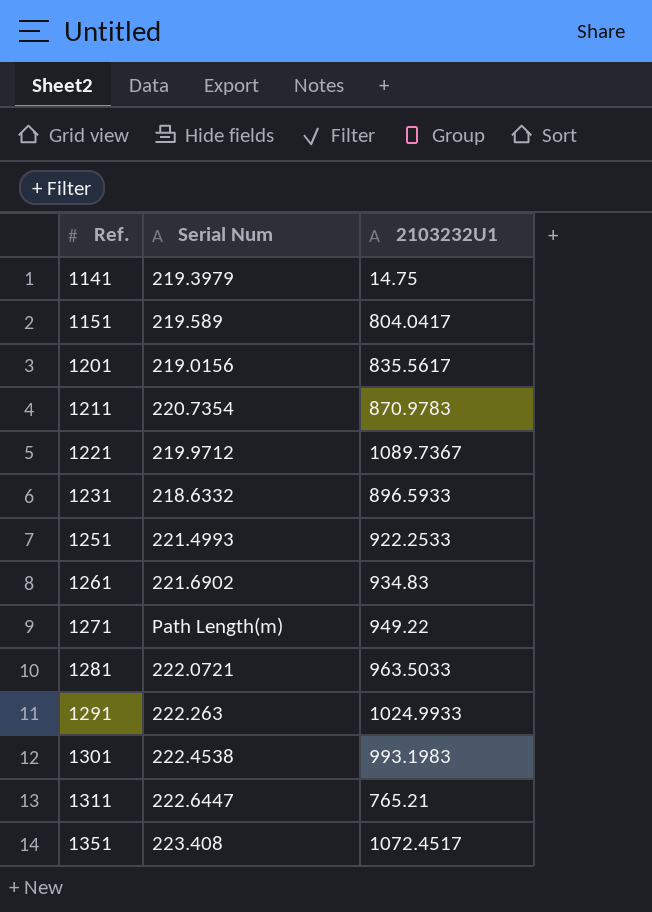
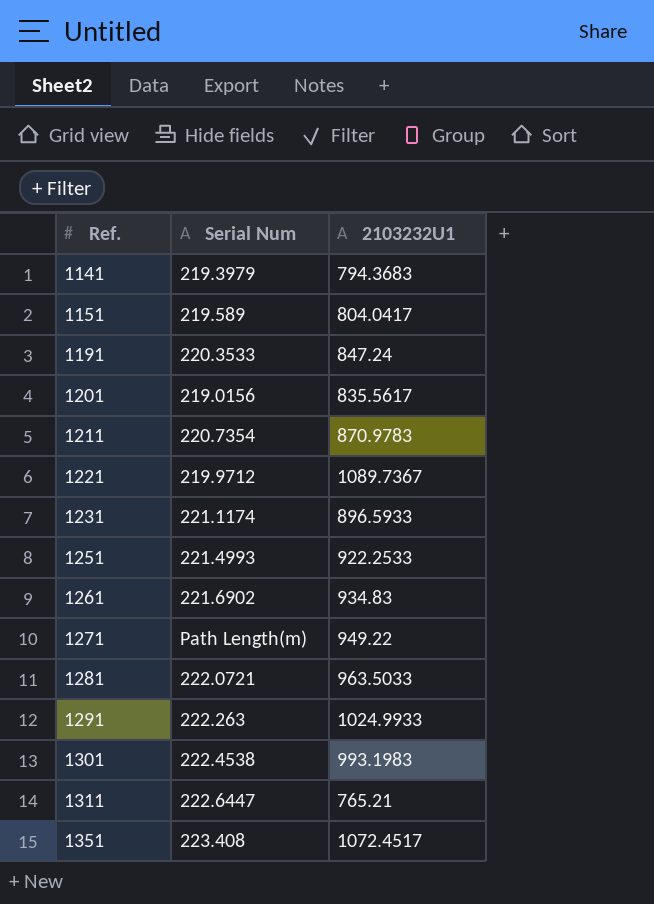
1141 | 2103232U1: 14.75 -> 794.3683
row 1191: none -> 220.3533 | 847.24
1231 | Serial Num: 218.6332 -> 221.1174

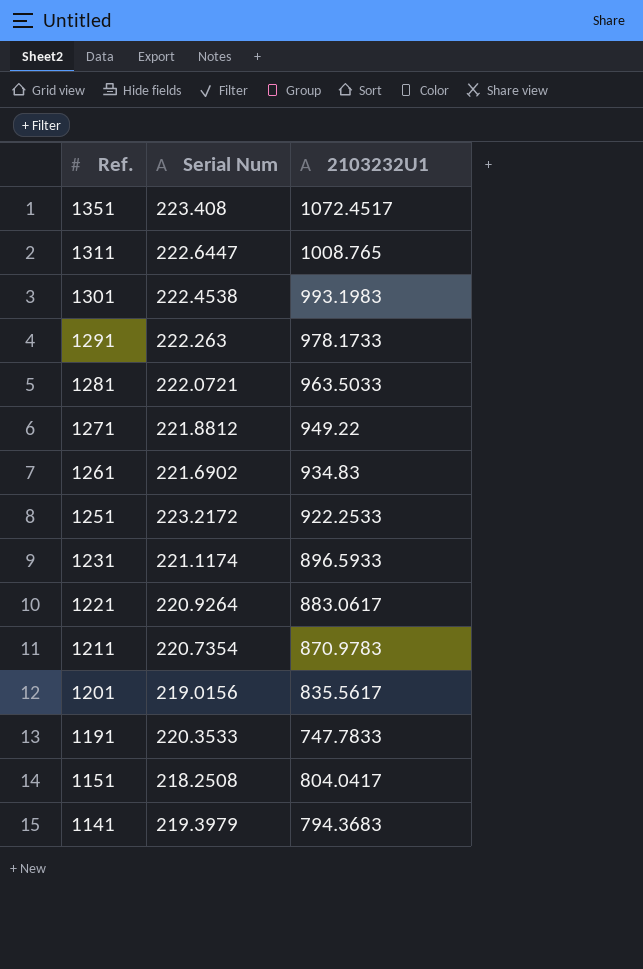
row order: Ref. ascending -> Ref. descending
1311 | 2103232U1: 765.21 -> 1008.765
1291 | 2103232U1: 1024.9933 -> 978.1733
1271 | Serial Num: Path Length(m) -> 221.8812
1251 | Serial Num: 221.4993 -> 223.2172
1221 | Serial Num: 219.9712 -> 220.9264
1221 | 2103232U1: 1089.7367 -> 883.0617
1191 | 2103232U1: 847.24 -> 747.7833
1151 | Serial Num: 219.589 -> 218.2508

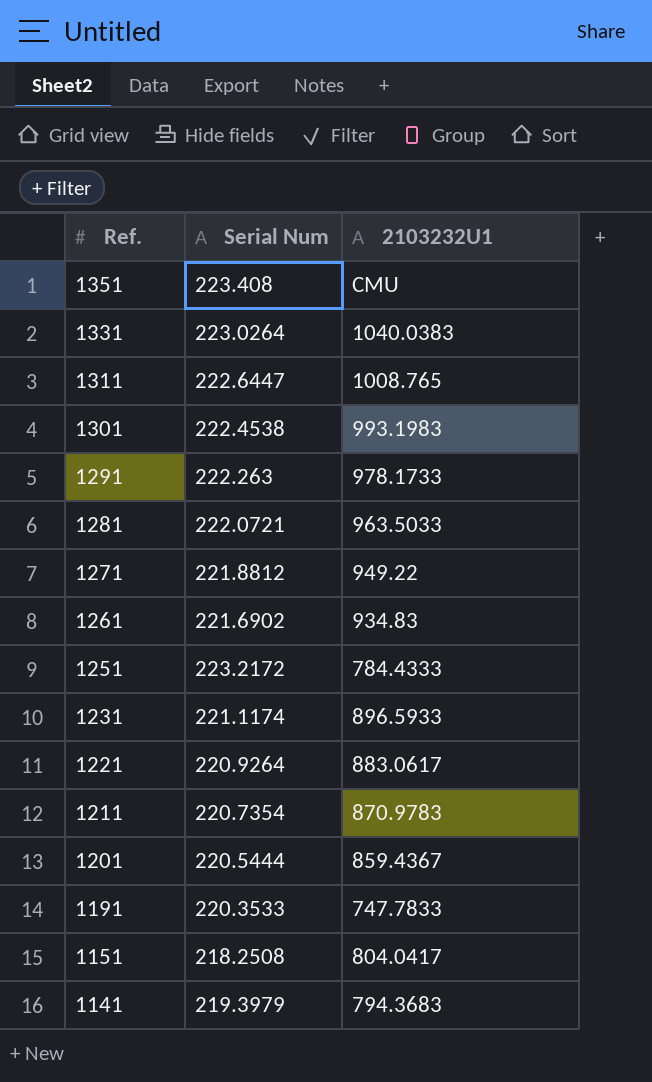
1351 | 2103232U1: 1072.4517 -> CMU
row 1331: none -> 223.0264 | 1040.0383
1251 | 2103232U1: 922.2533 -> 784.4333
1201 | Serial Num: 219.0156 -> 220.5444
1201 | 2103232U1: 835.5617 -> 859.4367

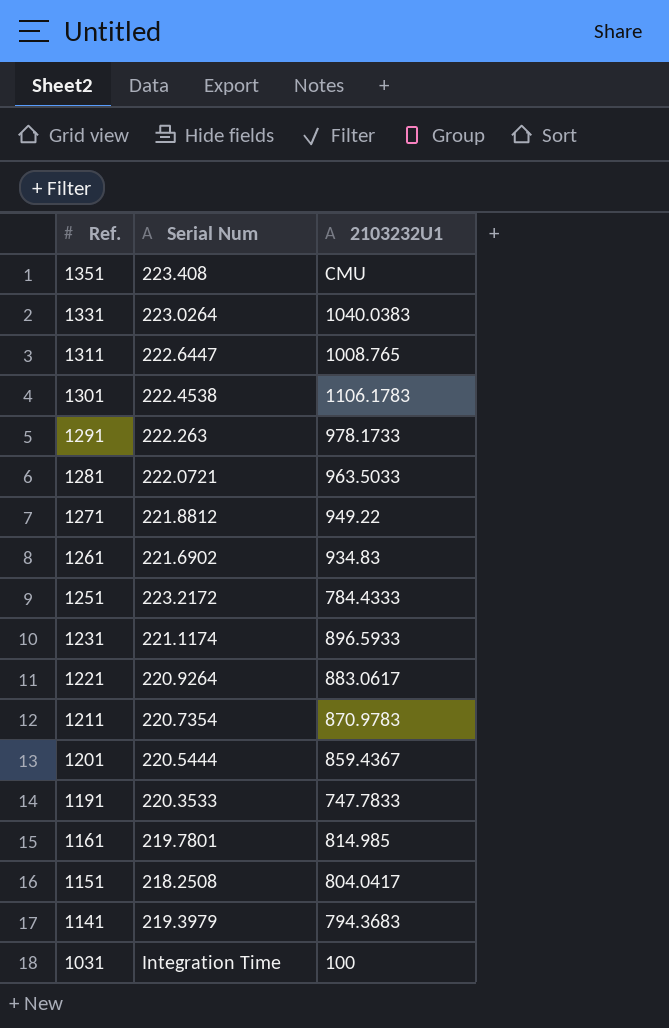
1301 | 2103232U1: 993.1983 -> 1106.1783
row 1161: none -> 219.7801 | 814.985
row 1031: none -> Integration Time | 100

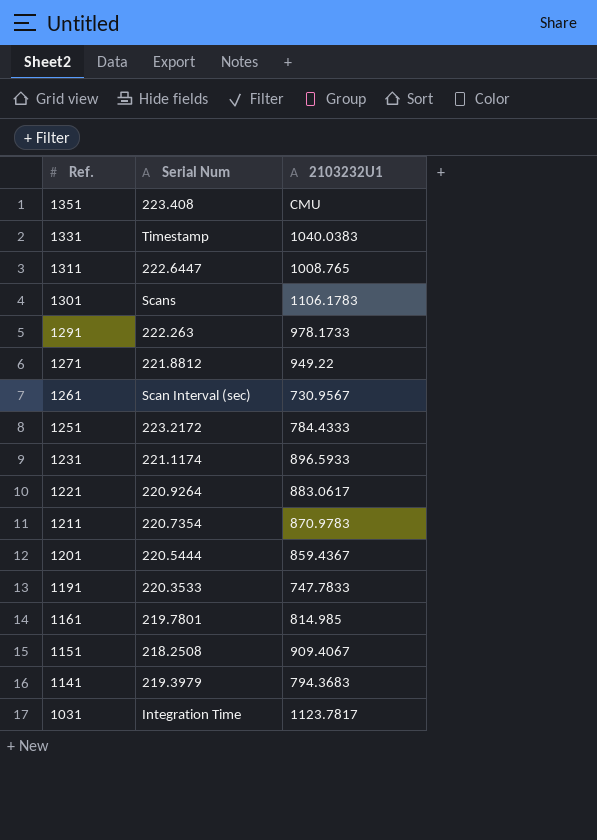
row 1281: 222.0721 | 963.5033 -> none
1331 | Serial Num: 223.0264 -> Timestamp
1301 | Serial Num: 222.4538 -> Scans
1261 | Serial Num: 221.6902 -> Scan Interval (sec)
1261 | 2103232U1: 934.83 -> 730.9567
1151 | 2103232U1: 804.0417 -> 909.4067
1031 | 2103232U1: 100 -> 1123.7817

